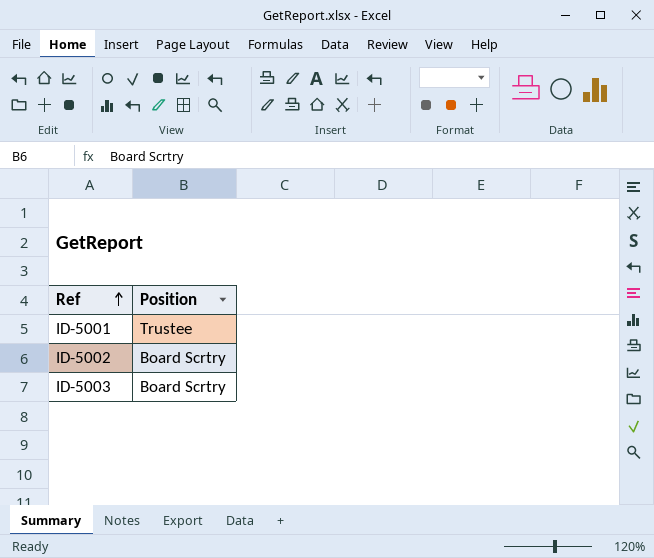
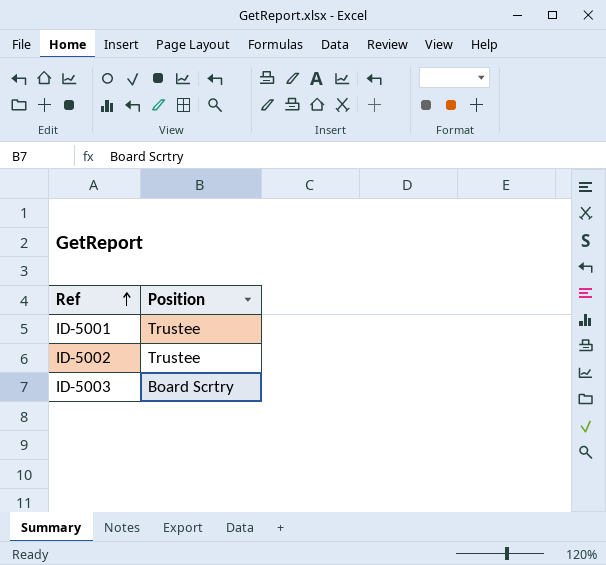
ID-5002 | Position: Board Scrtry -> Trustee

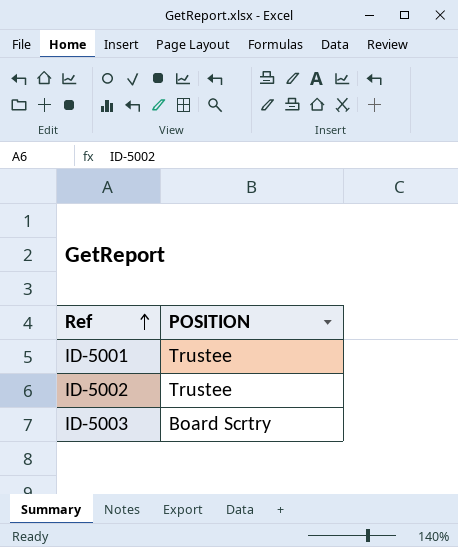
column name: Position -> POSITION

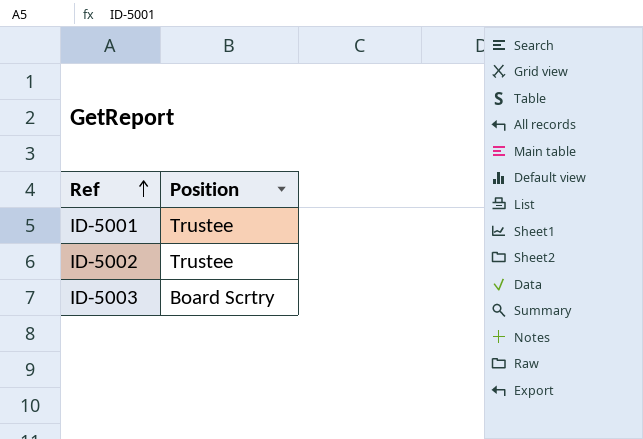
column name: POSITION -> Position

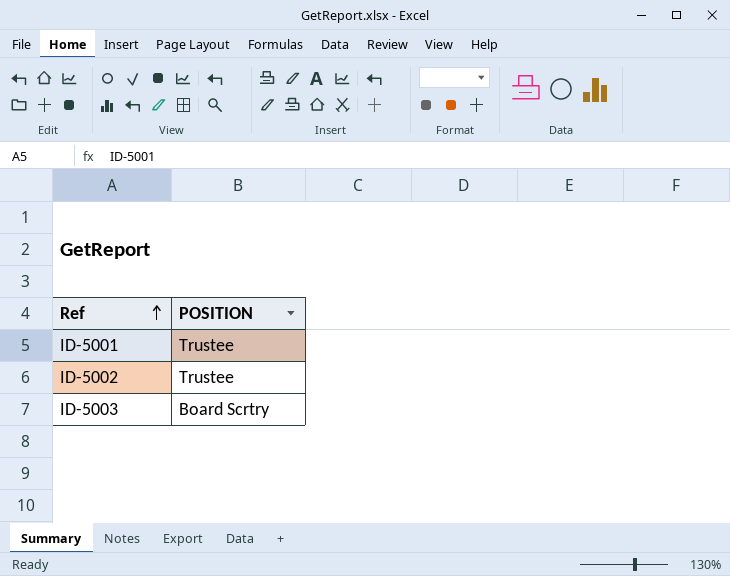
column name: Position -> POSITION

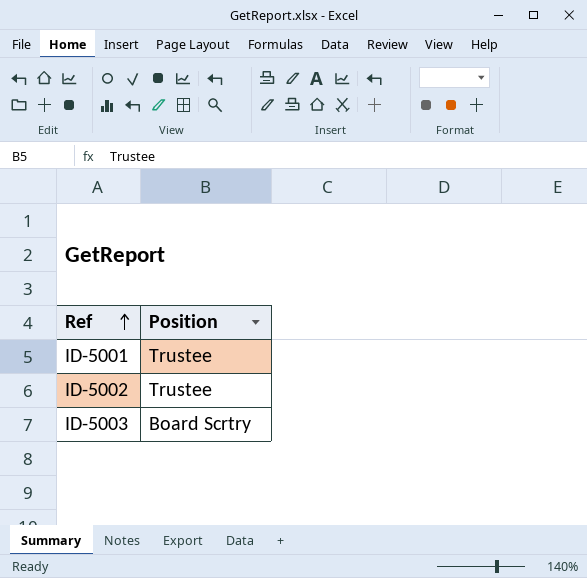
column name: POSITION -> Position

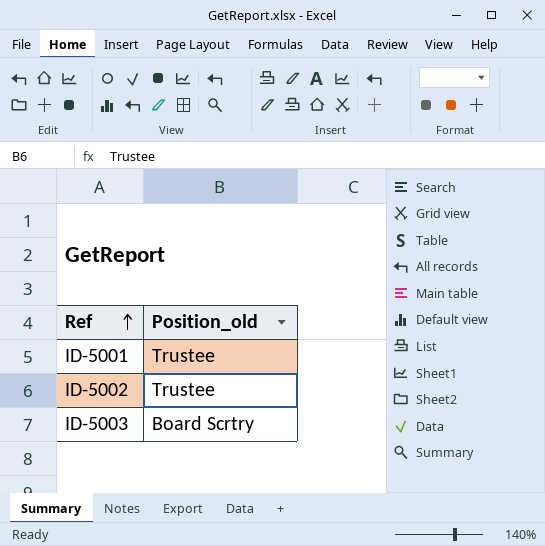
column name: Position -> Position_old

